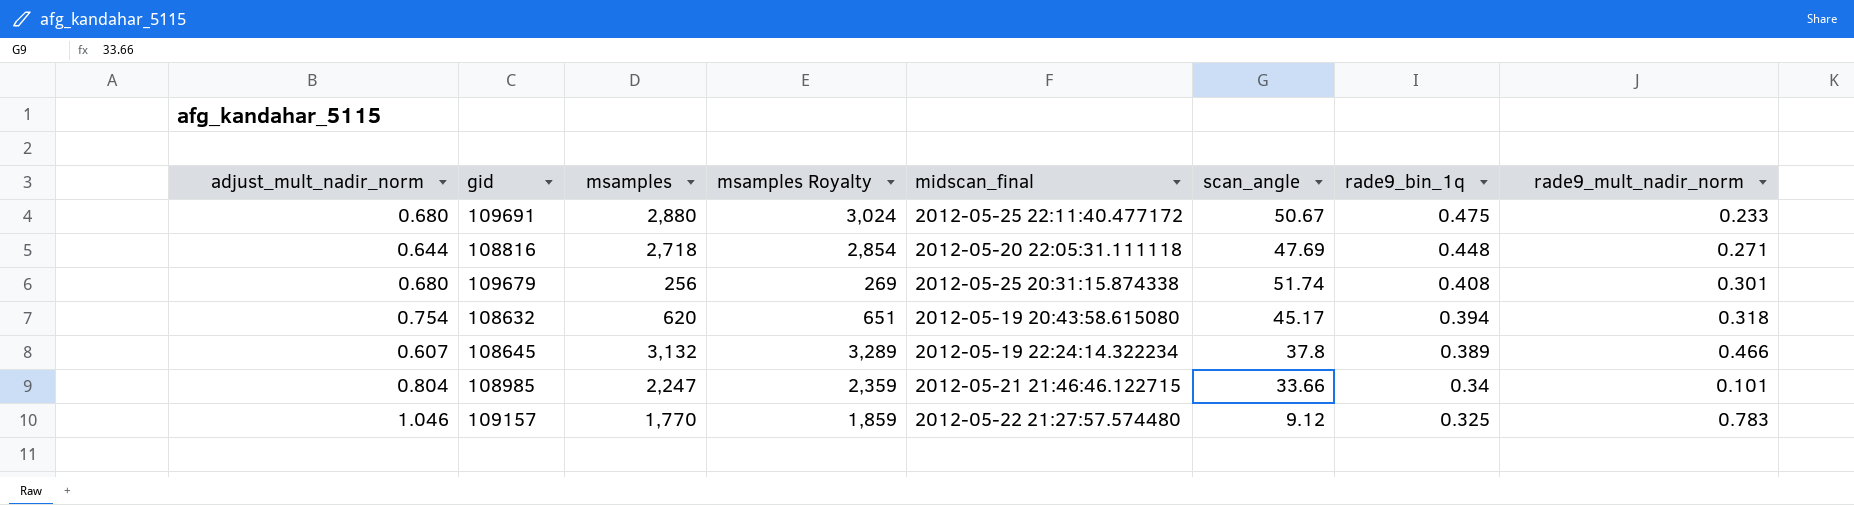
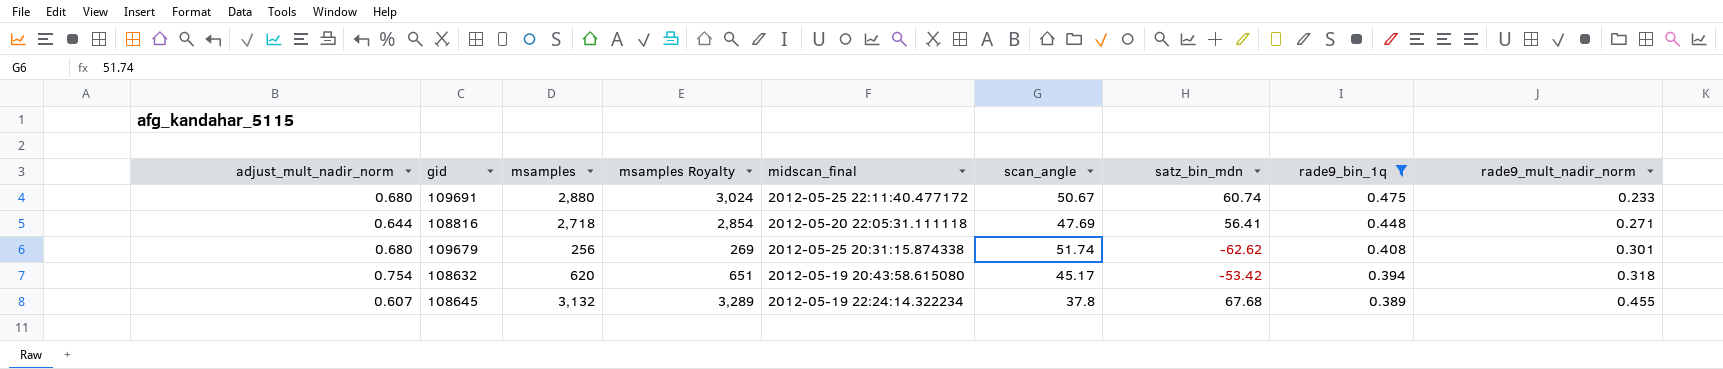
filter: none -> rade9_bin_1q >= 0.389
column satz_bin_mdn | position: none -> 7
108645 | rade9_mult_nadir_norm: 0.466 -> 0.455

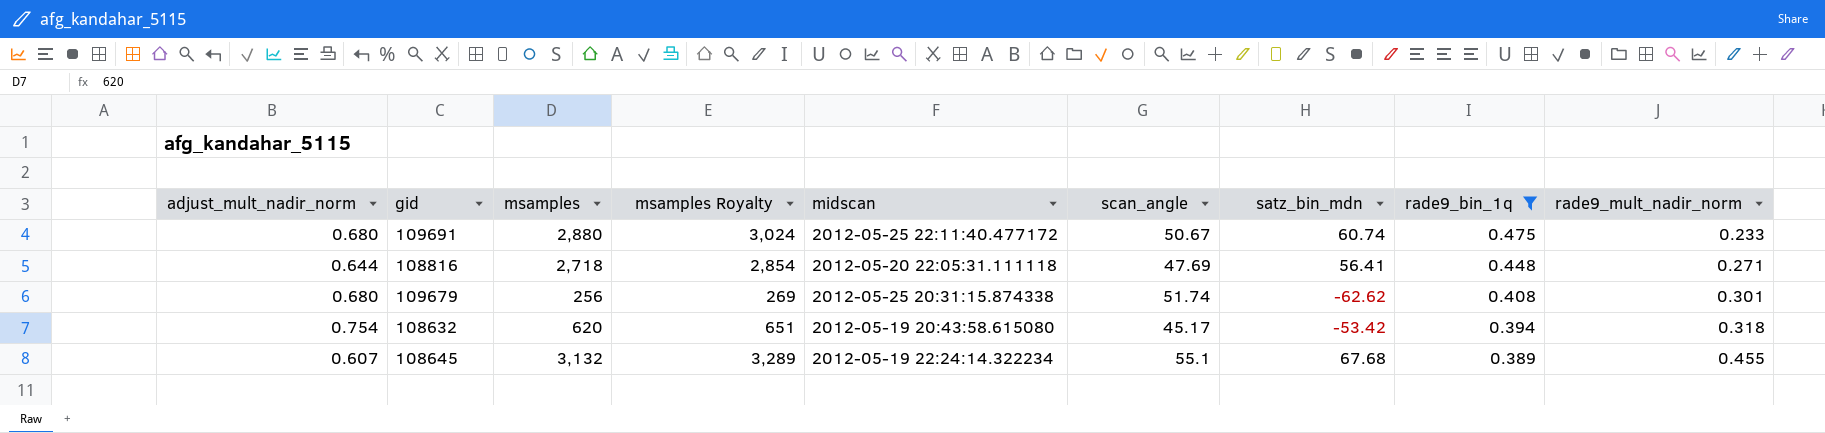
column name: midscan_final -> midscan
108645 | scan_angle: 37.8 -> 55.1

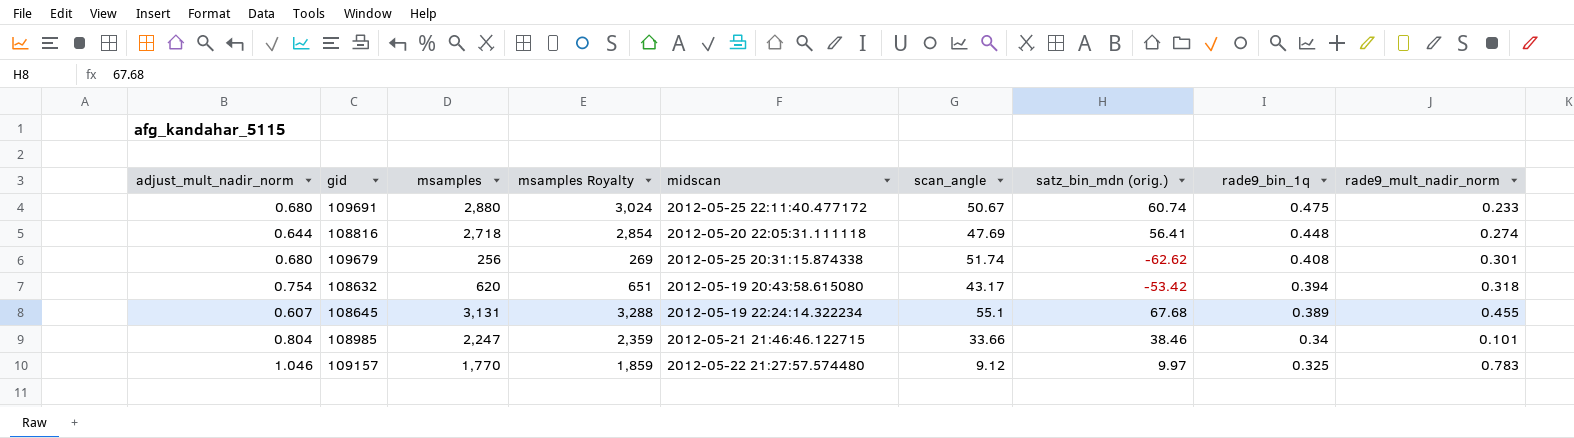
filter: rade9_bin_1q >= 0.389 -> none
column name: satz_bin_mdn -> satz_bin_mdn (orig.)
108816 | rade9_mult_nadir_norm: 0.271 -> 0.274
108632 | scan_angle: 45.17 -> 43.17
108645 | msamples: 3,132 -> 3,131
108645 | msamples Royalty: 3,289 -> 3,288

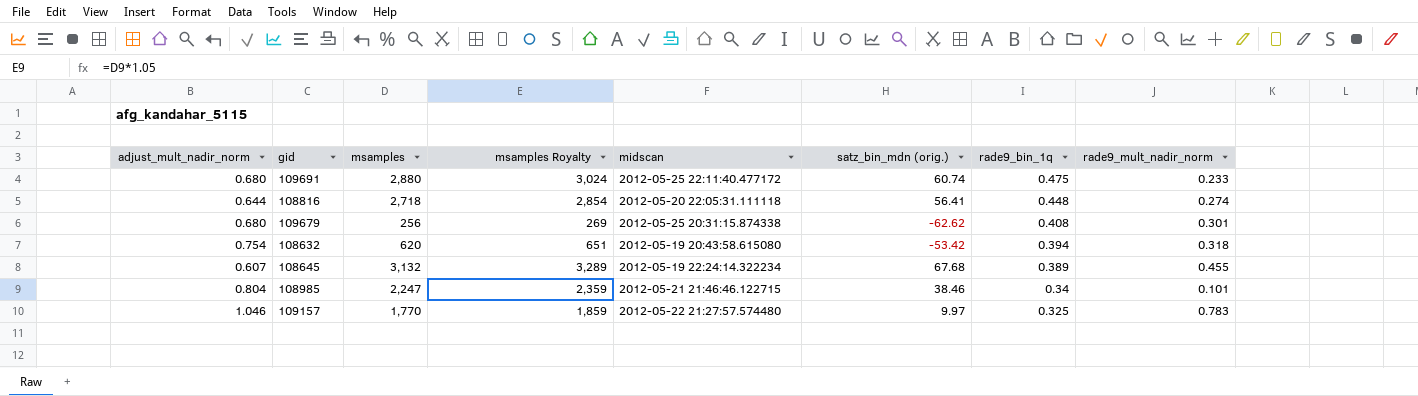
column scan_angle | position: 6 -> none
108645 | msamples: 3,131 -> 3,132
108645 | msamples Royalty: 3,288 -> 3,289

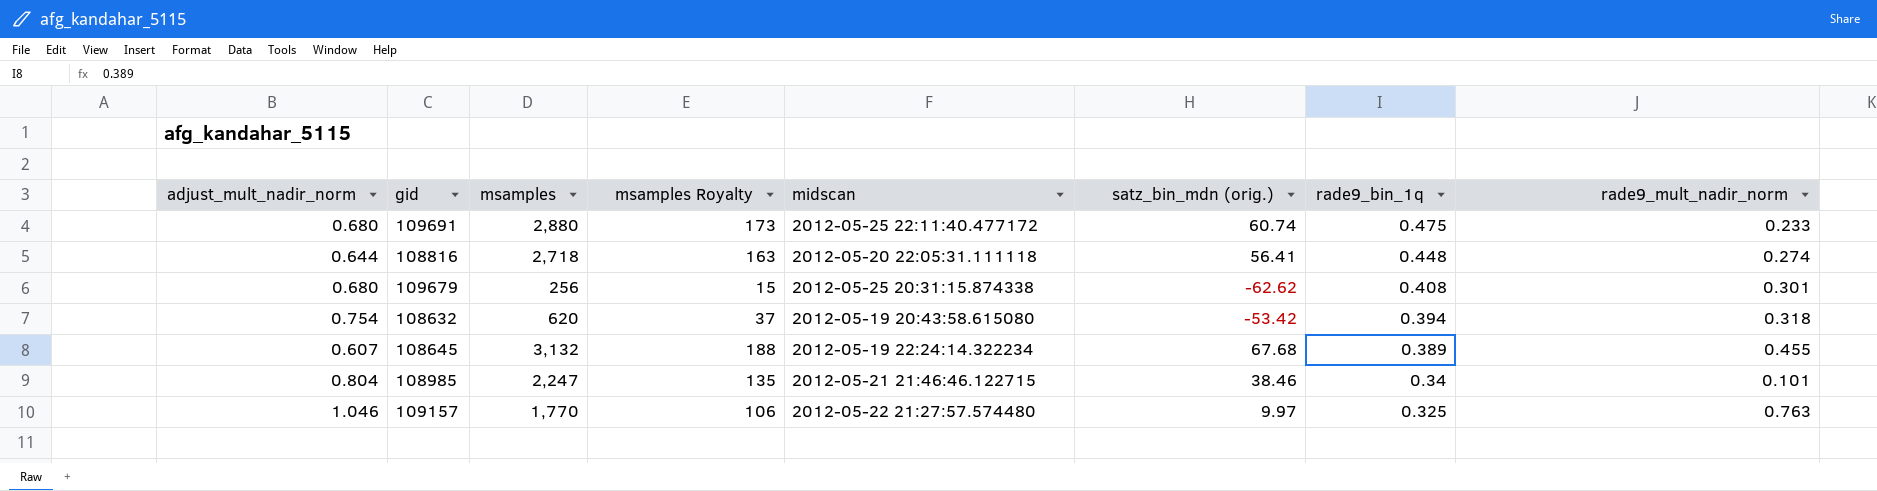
column msamples Royalty | formula: [msamples] * 1.05 -> [msamples] * 0.06
109157 | rade9_mult_nadir_norm: 0.783 -> 0.763

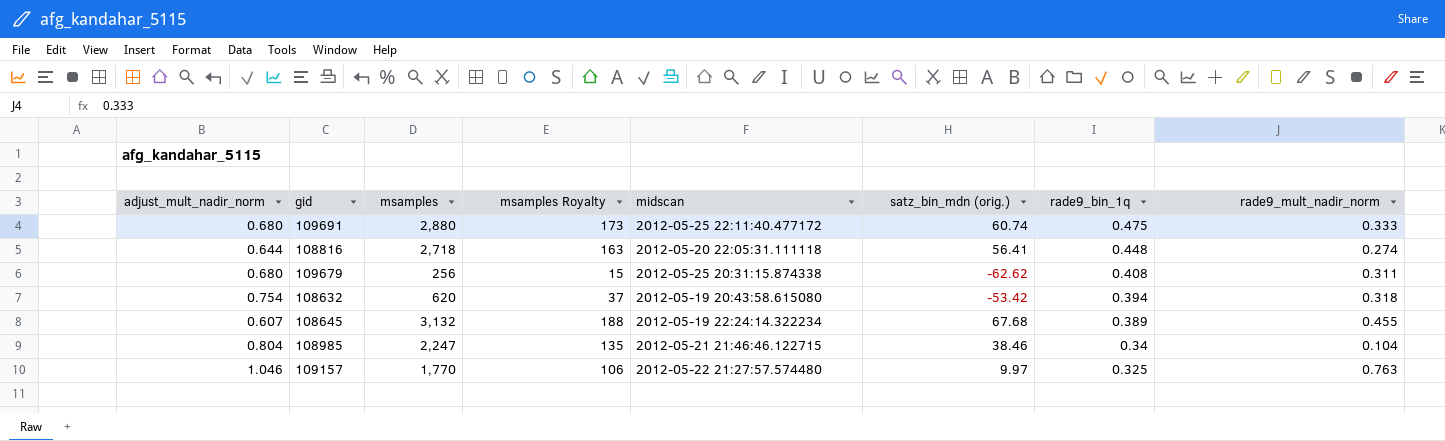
109691 | rade9_mult_nadir_norm: 0.233 -> 0.333
109679 | rade9_mult_nadir_norm: 0.301 -> 0.311
108985 | rade9_mult_nadir_norm: 0.101 -> 0.104

